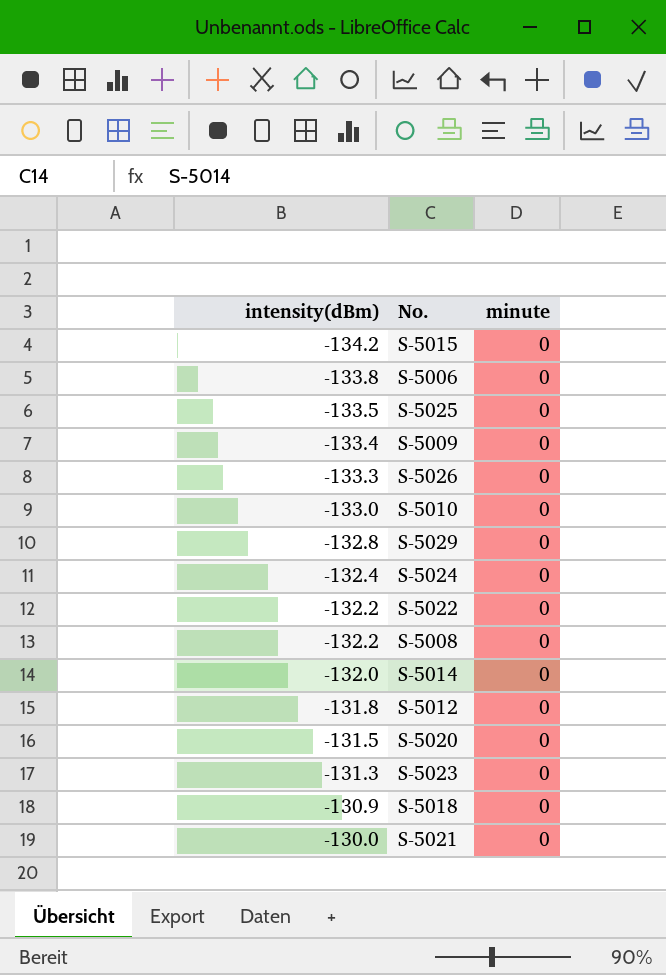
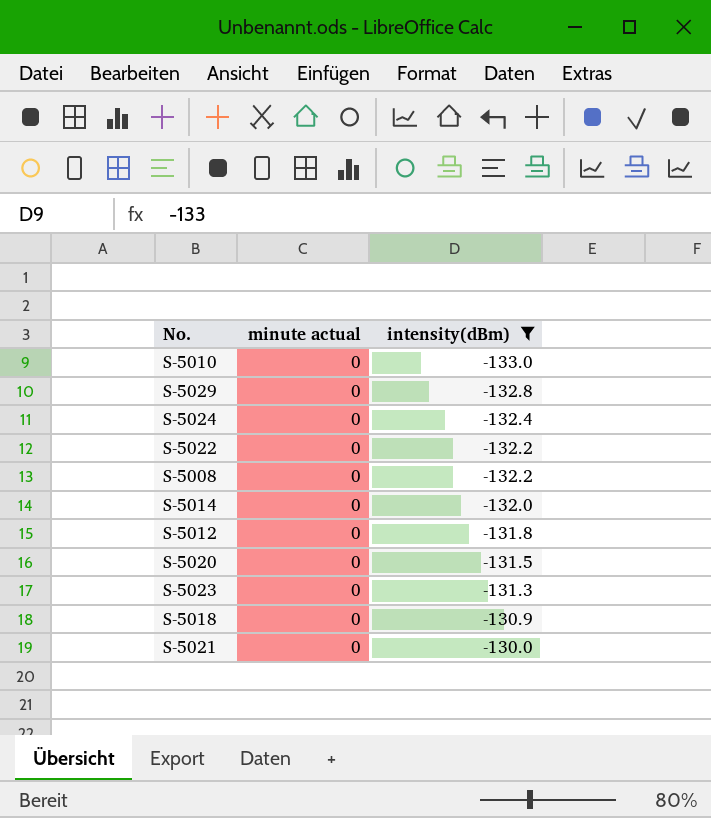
filter: none -> intensity(dBm) >= -133.0
column name: minute -> minute actual
column intensity(dBm) | position: 1 -> 3

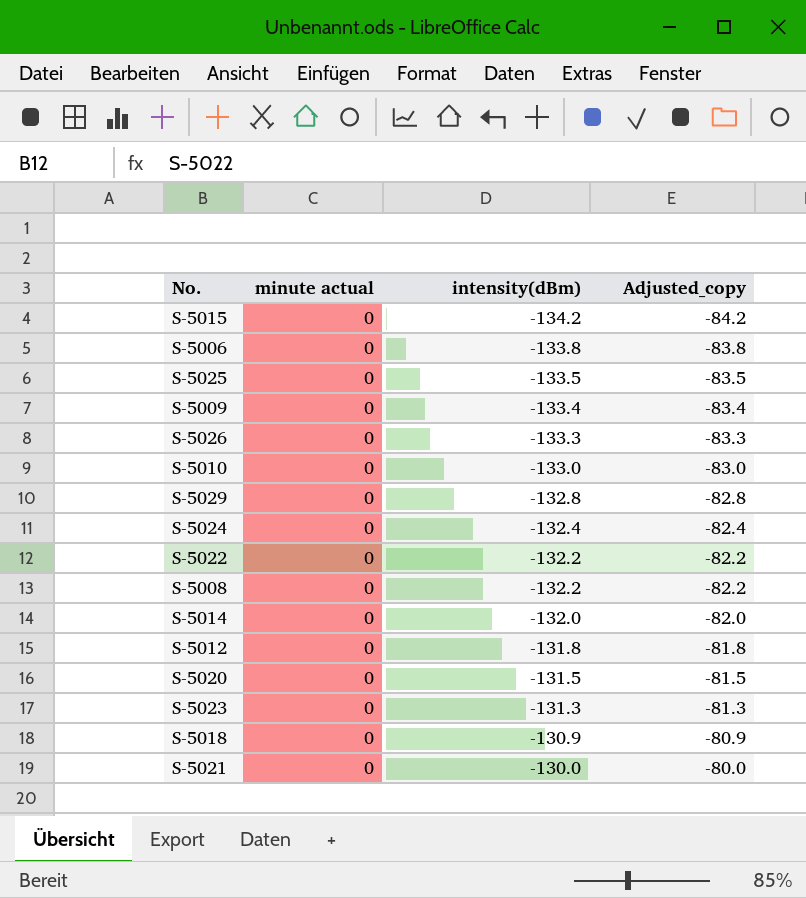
filter: intensity(dBm) >= -133.0 -> none
column Adjusted_copy | formula: none -> [intensity(dBm)] + 50

